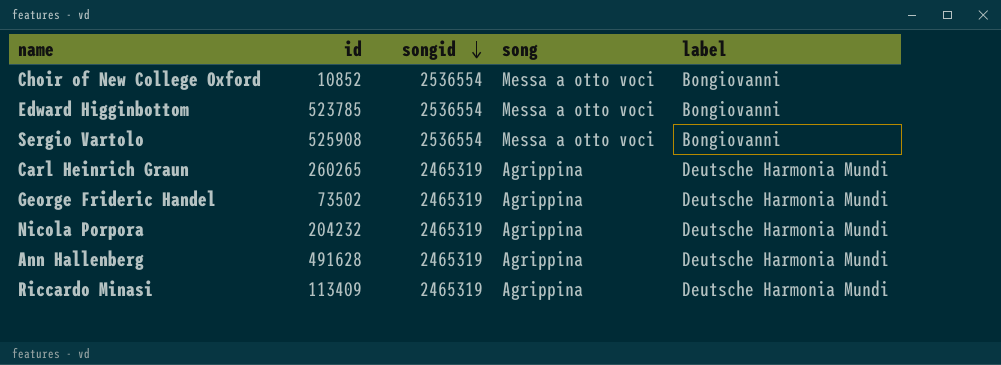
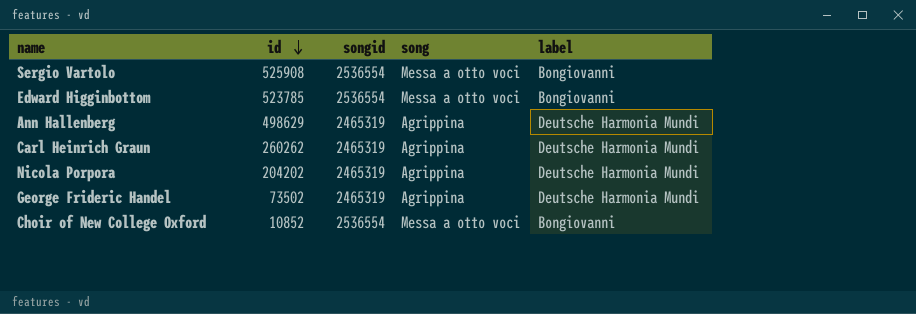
row order: songid descending -> id descending
row Riccardo Minasi: 113409 | 2465319 | Agrippina | Deutsche Harmonia Mundi -> none
Ann Hallenberg | id: 491628 -> 498629
Carl Heinrich Graun | id: 260265 -> 260262
Nicola Porpora | id: 204232 -> 204202

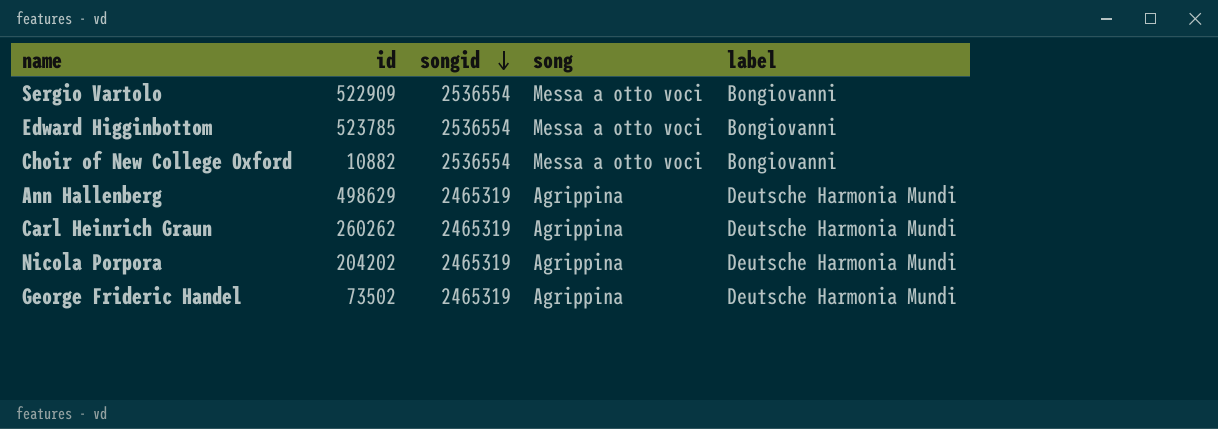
row order: id descending -> songid descending
Sergio Vartolo | id: 525908 -> 522909
Choir of New College Oxford | id: 10852 -> 10882

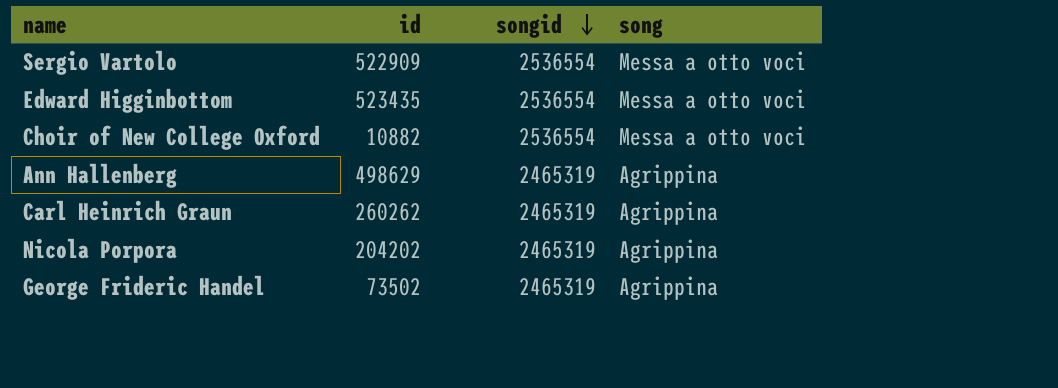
column label | position: 5 -> none
Edward Higginbottom | id: 523785 -> 523435

